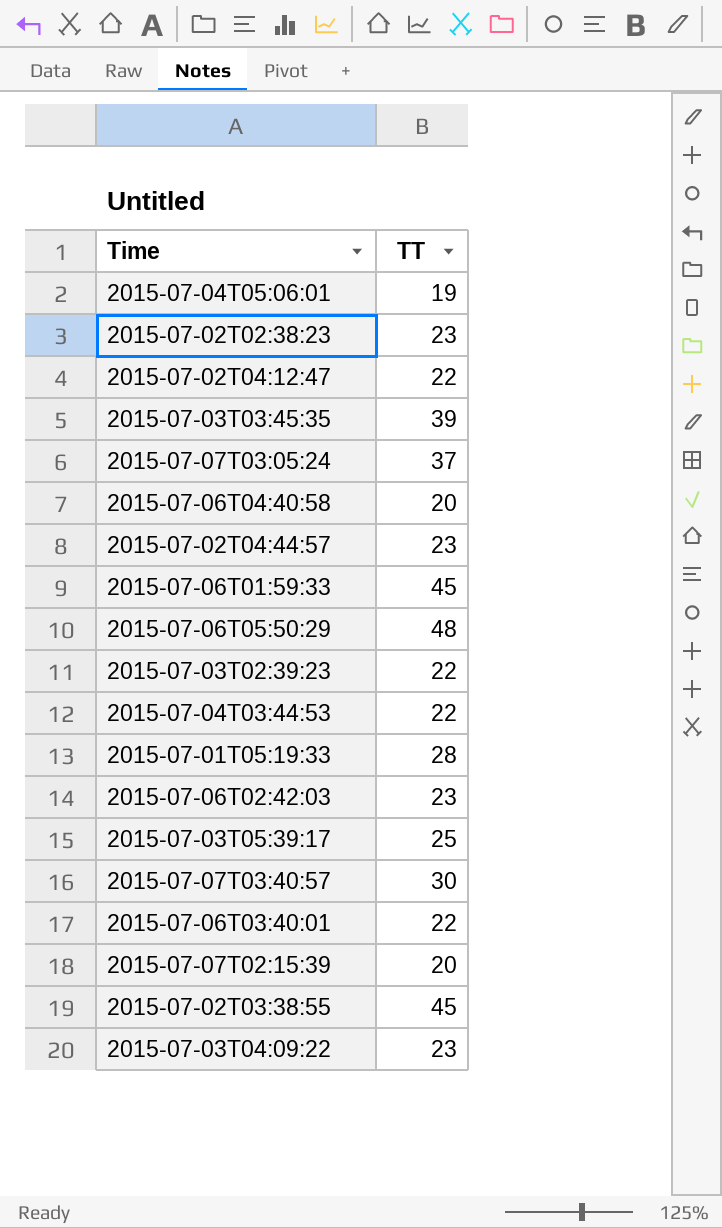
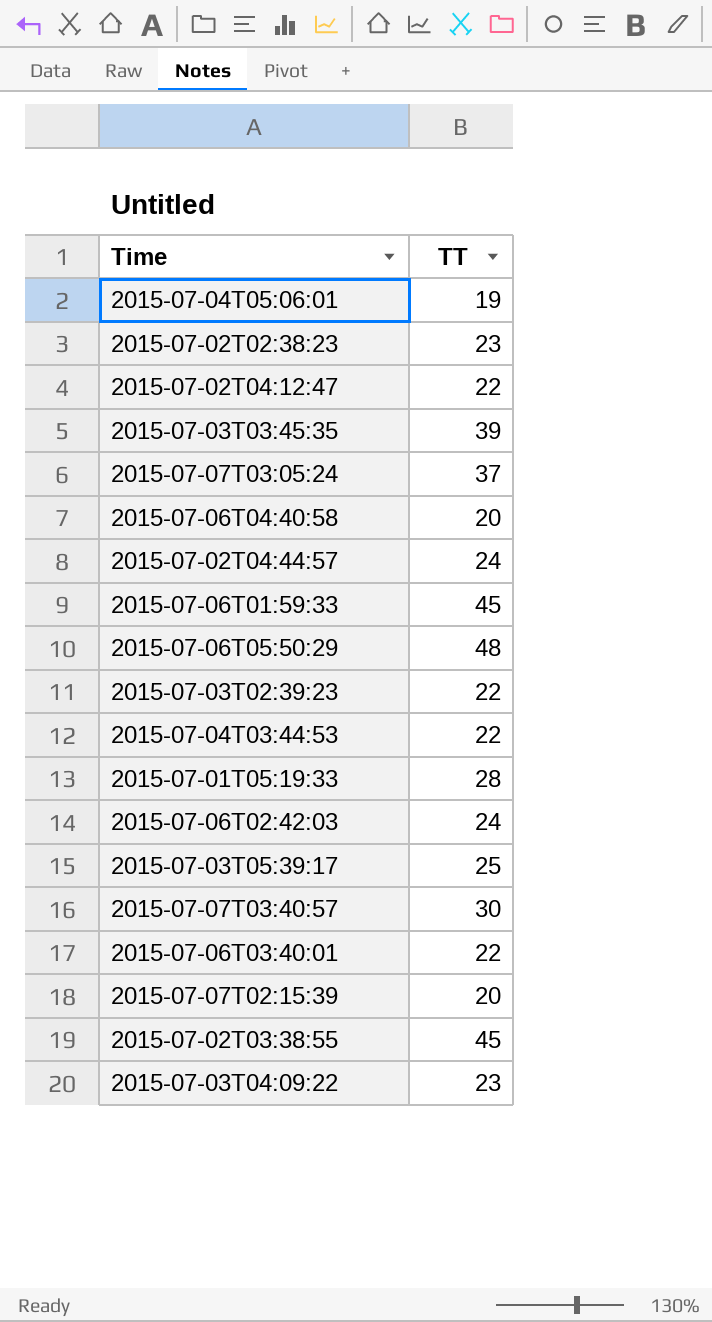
2015-07-02T04:44:57 | TT: 23 -> 24
2015-07-06T02:42:03 | TT: 23 -> 24

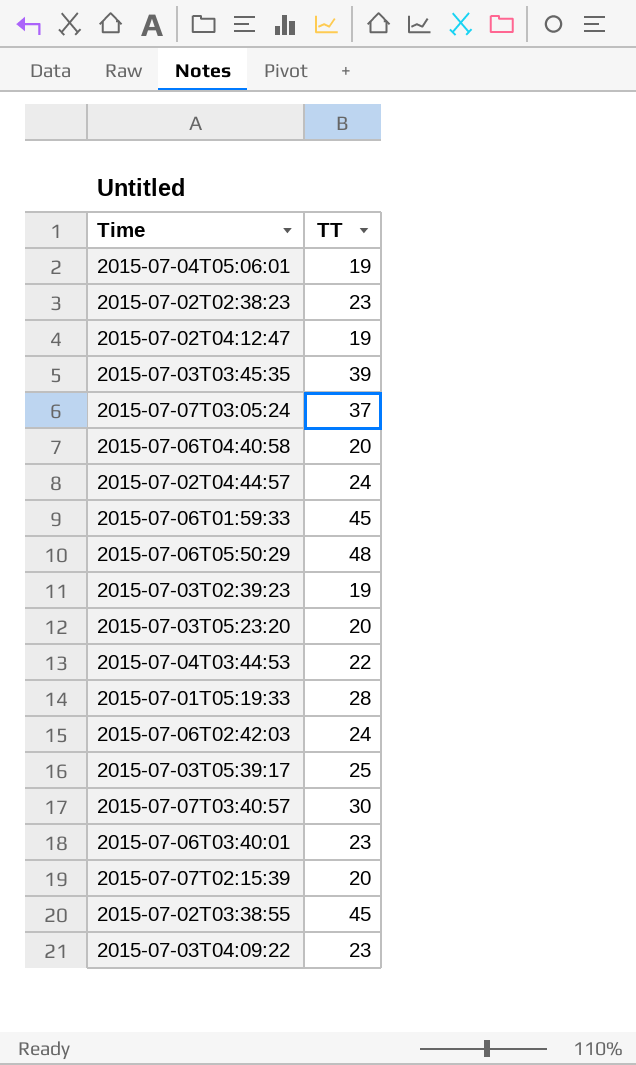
2015-07-02T04:12:47 | TT: 22 -> 19
2015-07-03T02:39:23 | TT: 22 -> 19
row 2015-07-03T05:23:20: none -> 20
2015-07-06T03:40:01 | TT: 22 -> 23

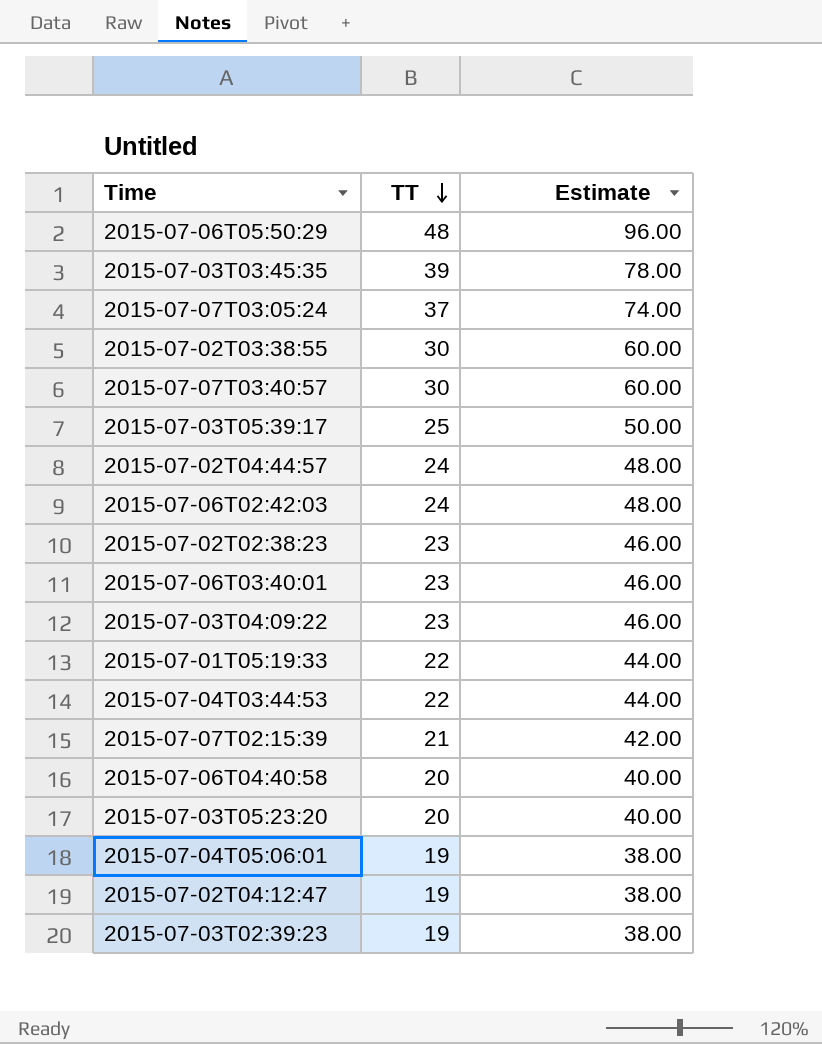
row order: none -> TT descending
column Estimate | formula: none -> [TT] * 2
row 2015-07-06T01:59:33: 45 -> none
2015-07-02T03:38:55 | TT: 45 -> 30
2015-07-01T05:19:33 | TT: 28 -> 22
2015-07-07T02:15:39 | TT: 20 -> 21

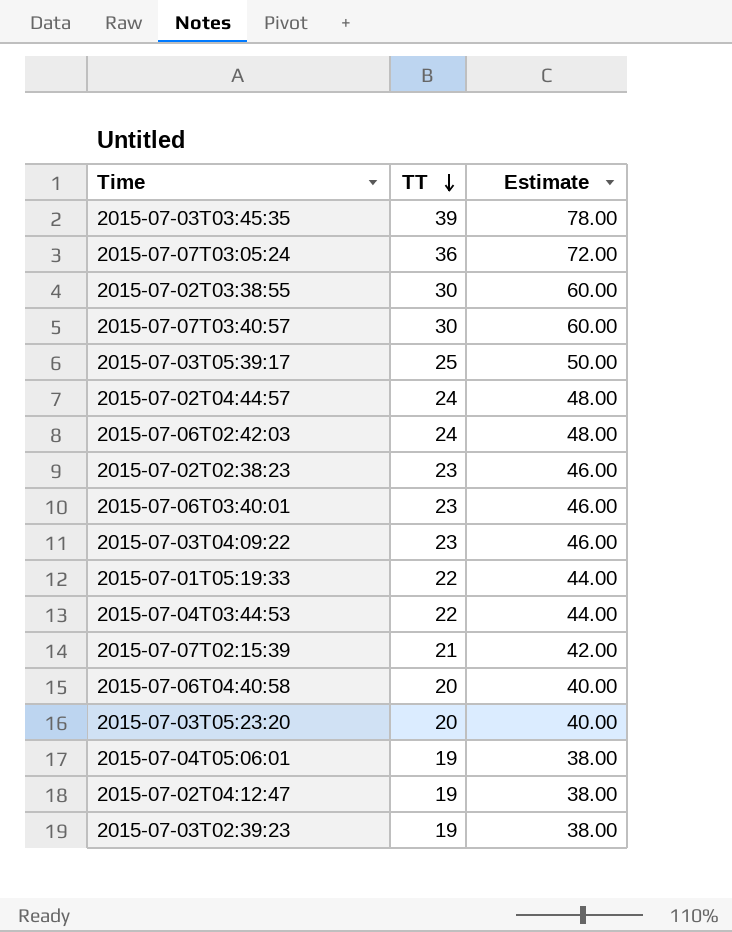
row 2015-07-06T05:50:29: 48 | 96.00 -> none
2015-07-07T03:05:24 | TT: 37 -> 36
2015-07-07T03:05:24 | Estimate: 74.00 -> 72.00

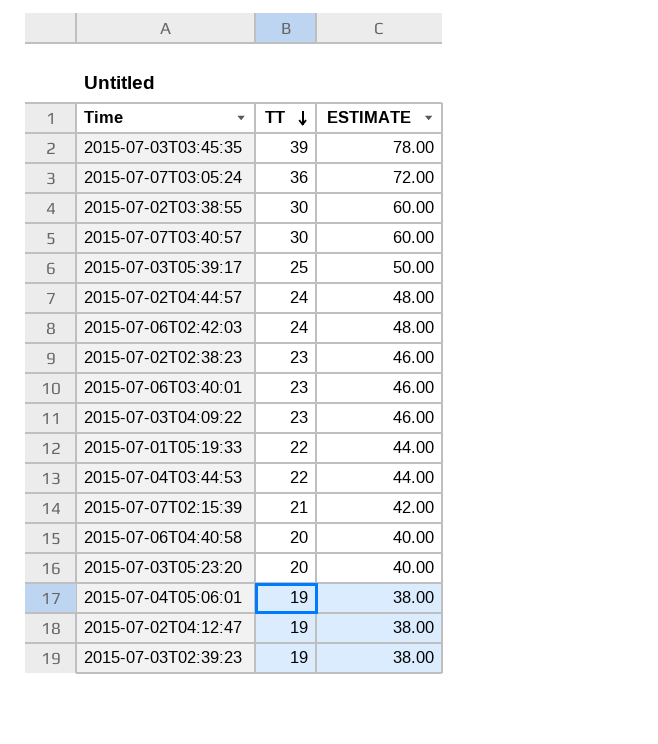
column name: Estimate -> ESTIMATE

